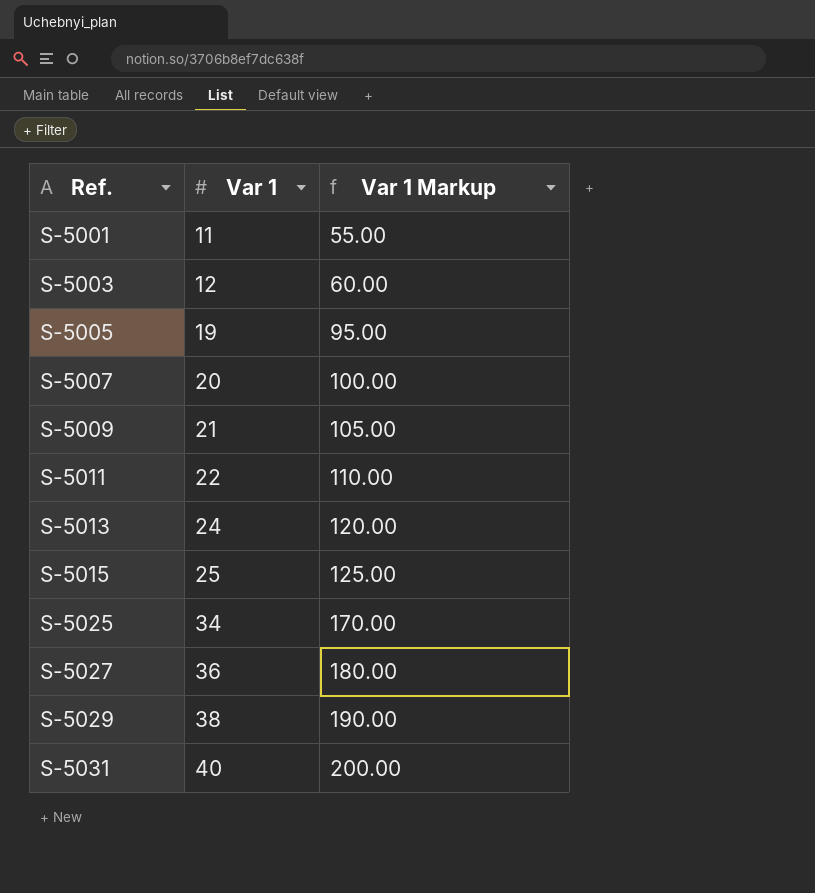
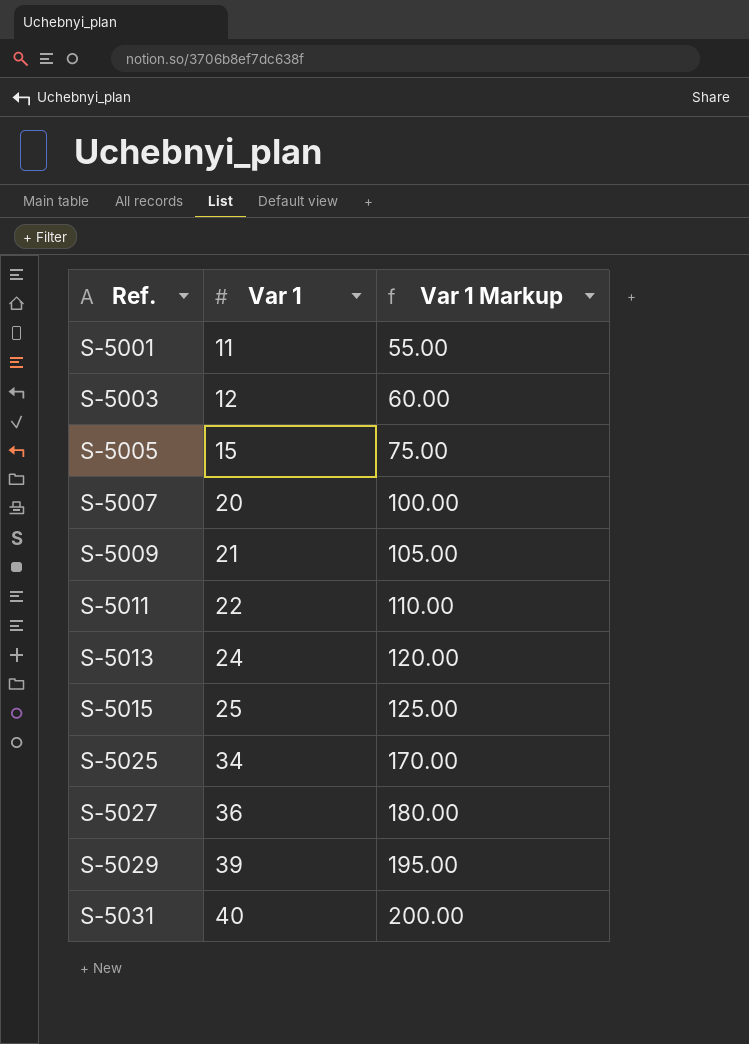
S-5005 | Var 1: 19 -> 15
S-5005 | Var 1 Markup: 95.00 -> 75.00
S-5029 | Var 1: 38 -> 39
S-5029 | Var 1 Markup: 190.00 -> 195.00

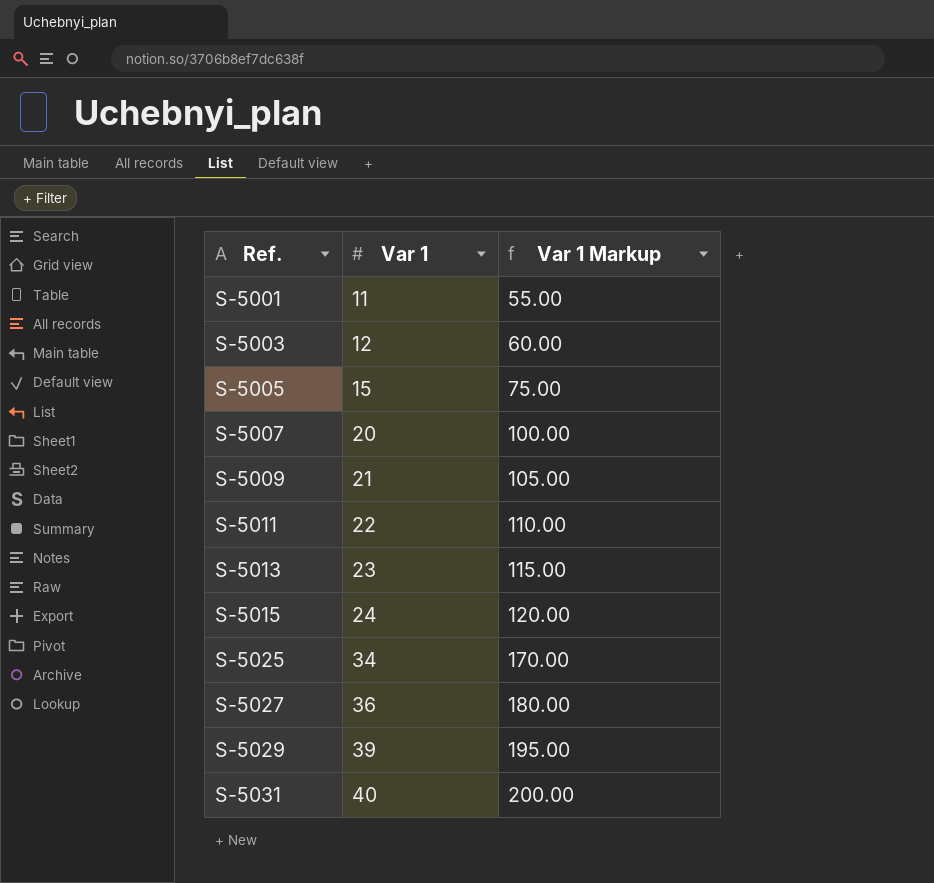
S-5013 | Var 1: 24 -> 23
S-5013 | Var 1 Markup: 120.00 -> 115.00
S-5015 | Var 1: 25 -> 24
S-5015 | Var 1 Markup: 125.00 -> 120.00

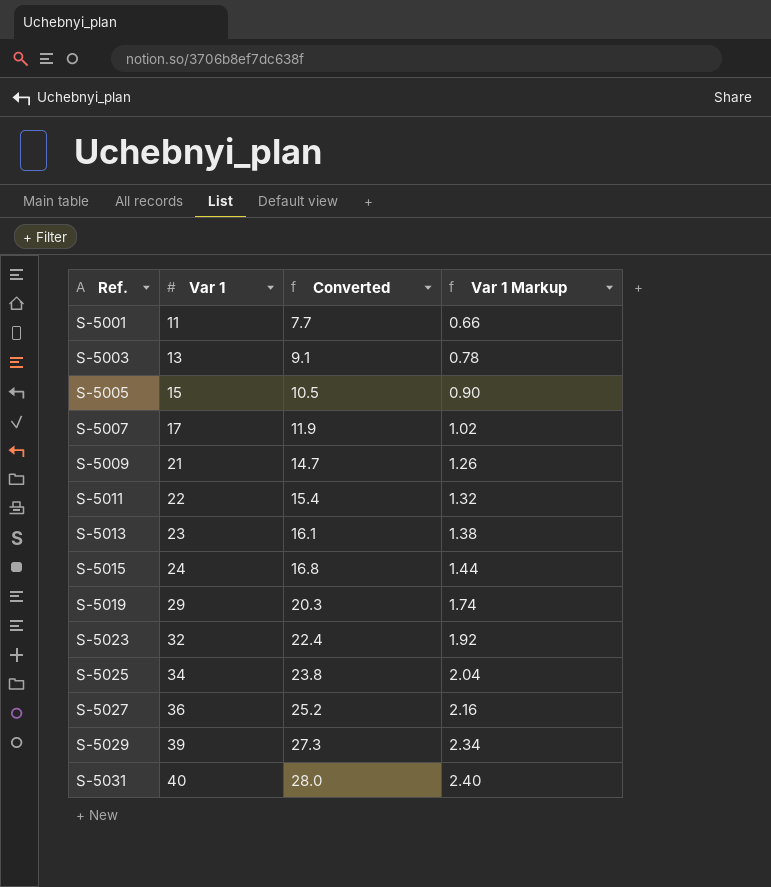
column Converted | formula: none -> [Var 1] * 0.7
column Var 1 Markup | formula: [Var 1] * 5 -> [Var 1] * 0.06
S-5003 | Var 1: 12 -> 13
S-5007 | Var 1: 20 -> 17
row S-5019: none -> 29 | 20.3 | 1.74
row S-5023: none -> 32 | 22.4 | 1.92

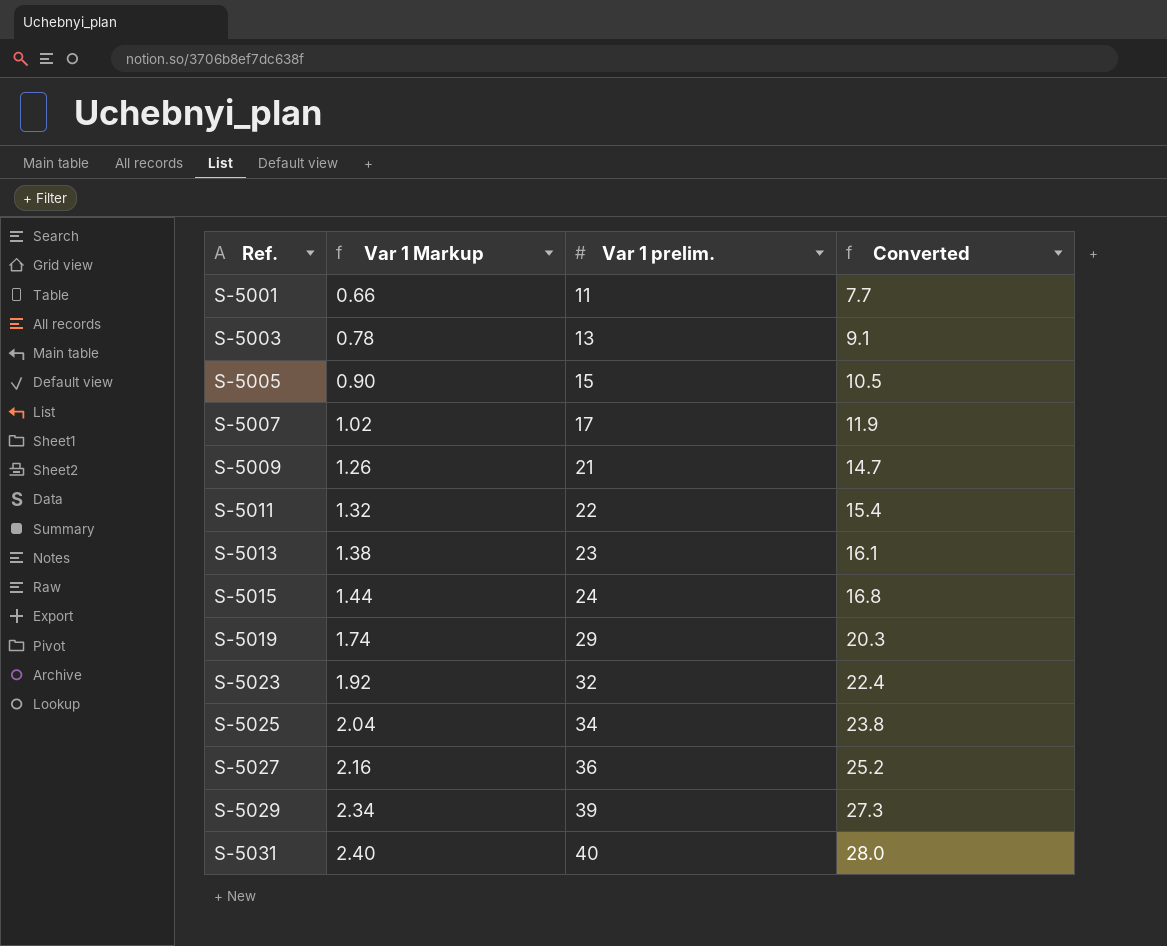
column Var 1 Markup | position: 4 -> 2
column name: Var 1 -> Var 1 prelim.

